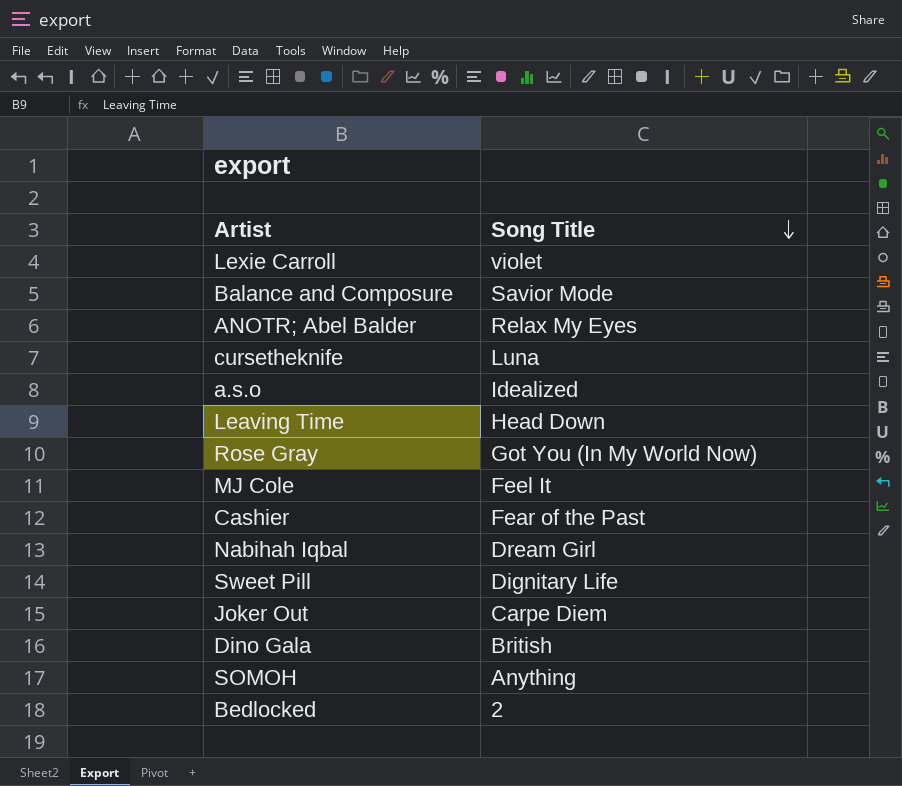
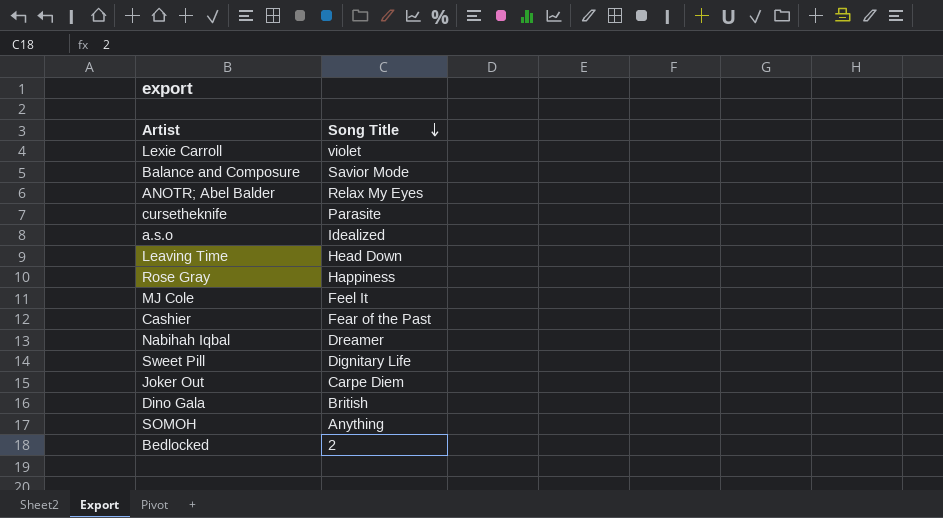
cursetheknife | Song Title: Luna -> Parasite
Rose Gray | Song Title: Got You (In My World Now) -> Happiness
Nabihah Iqbal | Song Title: Dream Girl -> Dreamer

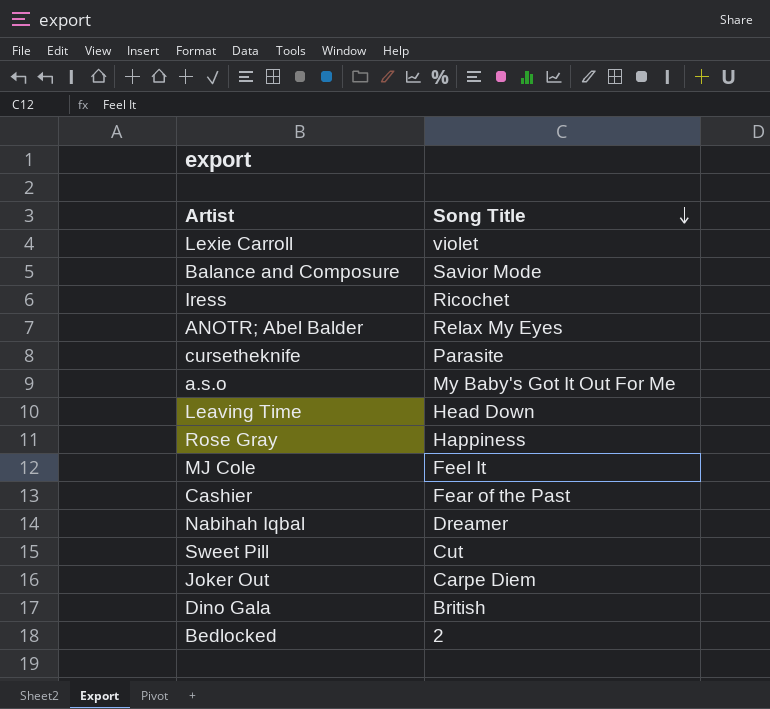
row SOMOH: Anything -> none
row Iress: none -> Ricochet
a.s.o | Song Title: Idealized -> My Baby's Got It Out For Me
Sweet Pill | Song Title: Dignitary Life -> Cut

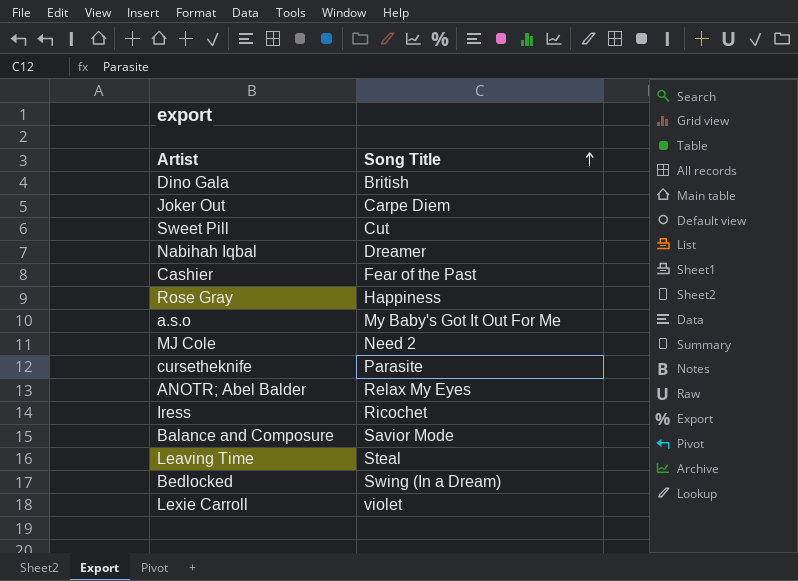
row order: Song Title descending -> Song Title ascending
MJ Cole | Song Title: Feel It -> Need 2
Leaving Time | Song Title: Head Down -> Steal
Bedlocked | Song Title: 2 -> Swing (In a Dream)

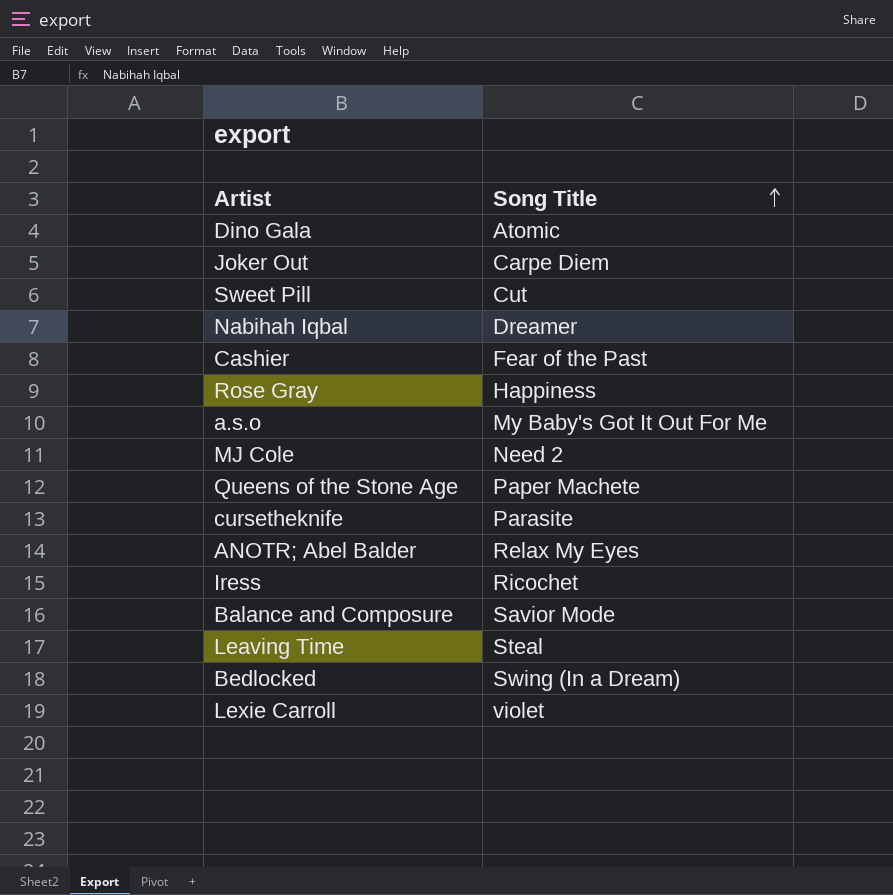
Dino Gala | Song Title: British -> Atomic
row Queens of the Stone Age: none -> Paper Machete

